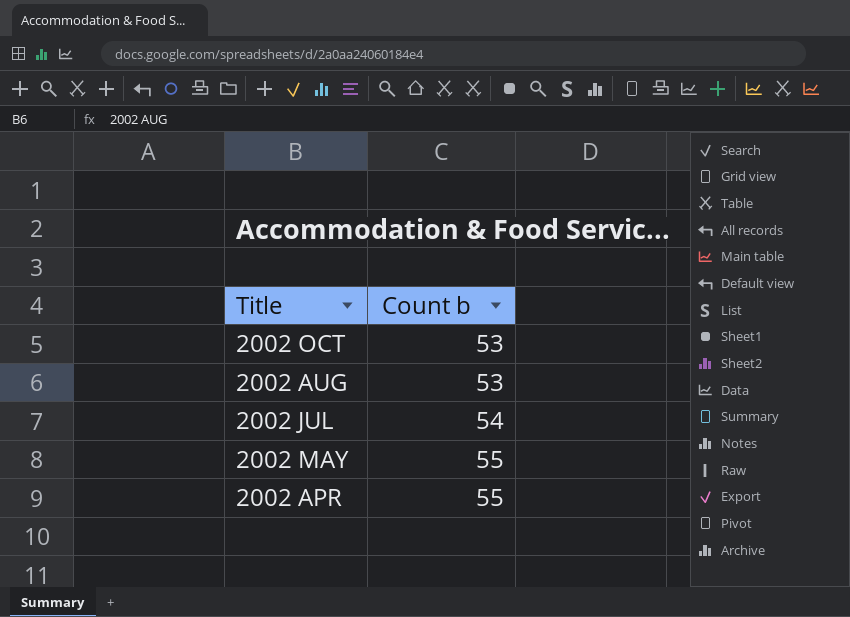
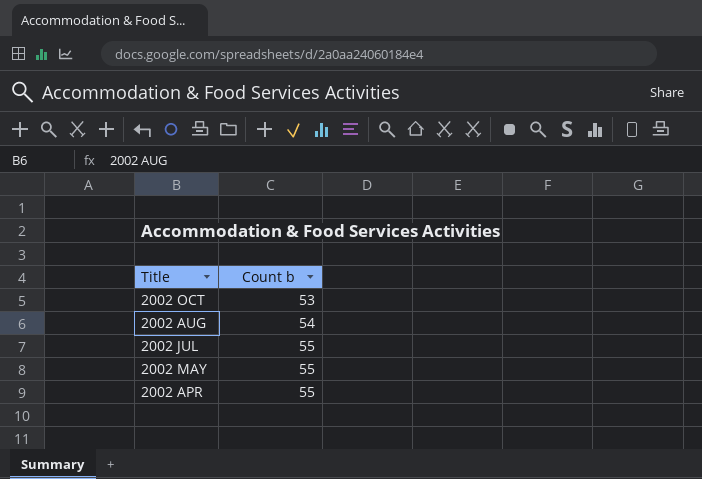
2002 AUG | Count b: 53 -> 54
2002 JUL | Count b: 54 -> 55

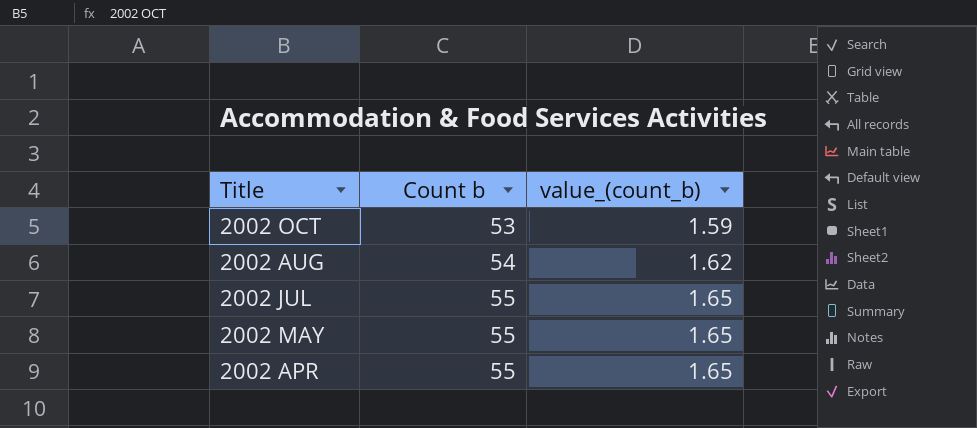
column value_(count_b) | formula: none -> [Count b] * 0.03

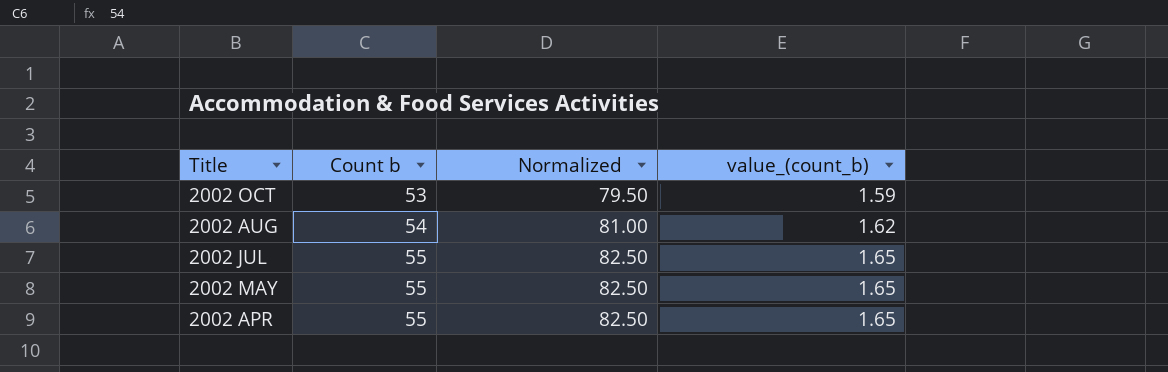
column Normalized | formula: none -> [Count b] * 1.5

